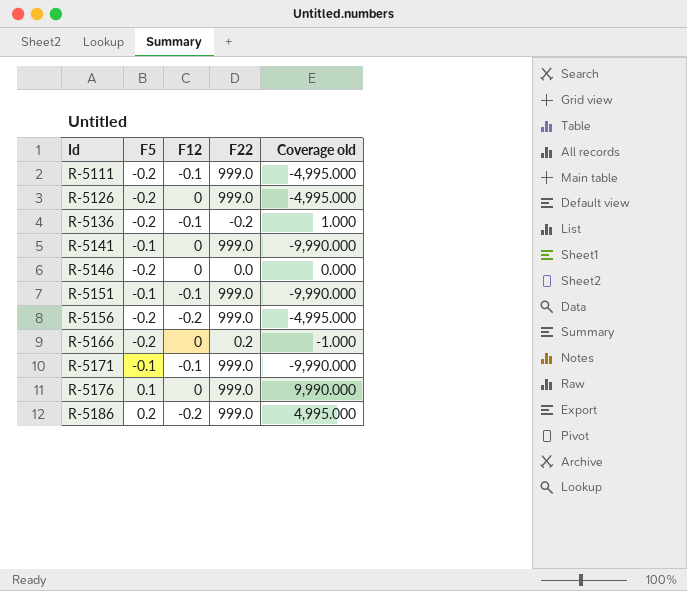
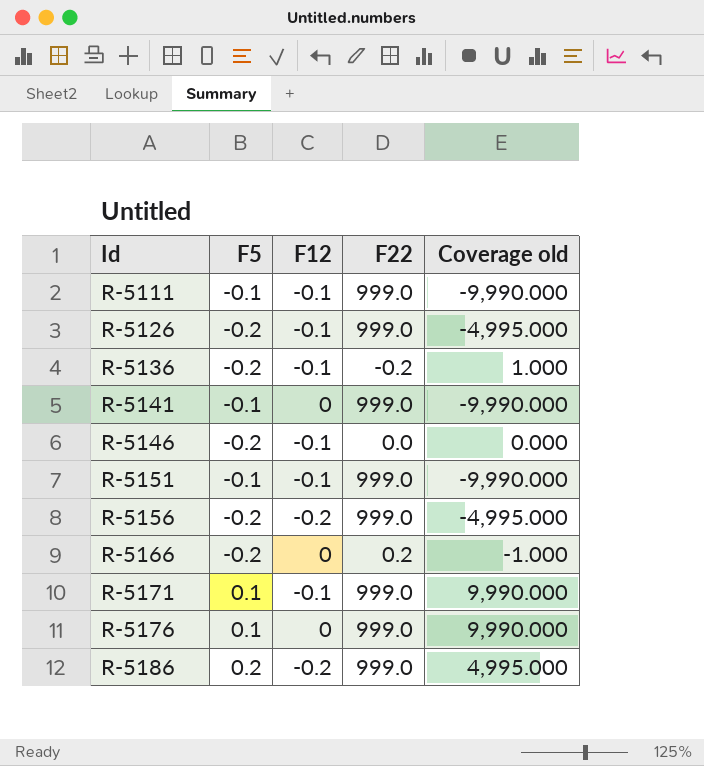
R-5111 | F5: -0.2 -> -0.1
R-5111 | Coverage old: -4,995.000 -> -9,990.000
R-5126 | F12: 0 -> -0.1
R-5146 | F12: 0 -> -0.1
R-5171 | F5: -0.1 -> 0.1
R-5171 | Coverage old: -9,990.000 -> 9,990.000

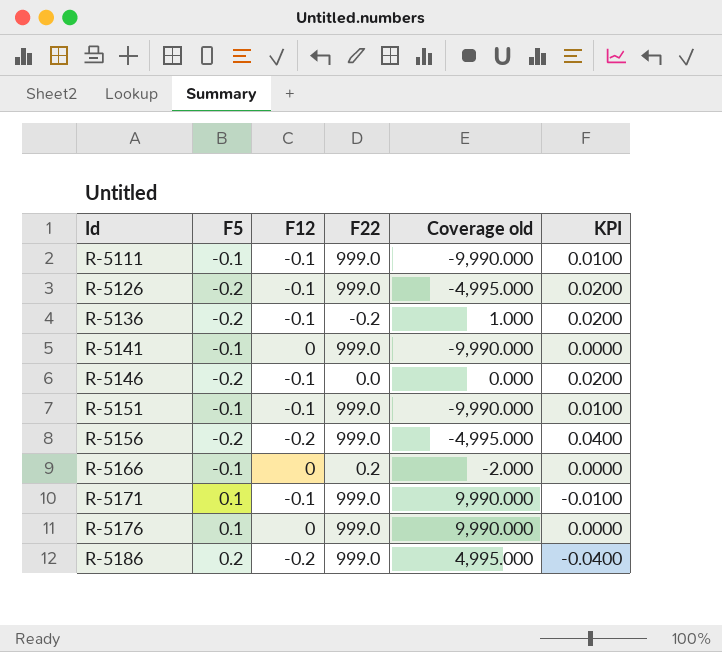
column KPI | formula: none -> [F5] * [F12]
R-5166 | F5: -0.2 -> -0.1
R-5166 | Coverage old: -1.000 -> -2.000

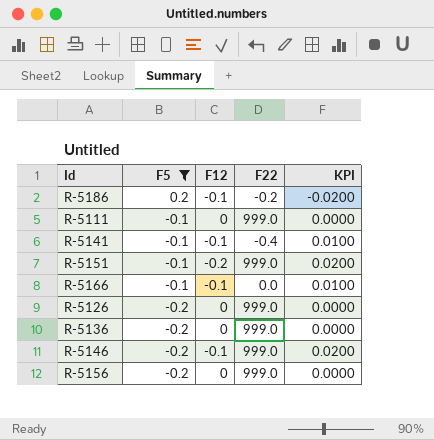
filter: none -> F5 != 0.1
row order: Id ascending -> F5 descending
column Coverage old | formula: [F22] / [F5] -> none
R-5186 | F12: -0.2 -> -0.1
R-5186 | F22: 999.0 -> -0.2
R-5186 | KPI: -0.0400 -> -0.0200
R-5111 | F12: -0.1 -> 0
R-5111 | KPI: 0.0100 -> 0.0000
R-5141 | F12: 0 -> -0.1
R-5141 | F22: 999.0 -> -0.4
R-5141 | KPI: 0.0000 -> 0.0100
R-5151 | F12: -0.1 -> -0.2
R-5151 | KPI: 0.0100 -> 0.0200
R-5166 | F12: 0 -> -0.1
R-5166 | F22: 0.2 -> 0.0
R-5166 | KPI: 0.0000 -> 0.0100
R-5126 | F12: -0.1 -> 0
R-5126 | KPI: 0.0200 -> 0.0000
R-5136 | F12: -0.1 -> 0
R-5136 | F22: -0.2 -> 999.0
R-5136 | KPI: 0.0200 -> 0.0000
R-5146 | F22: 0.0 -> 999.0
R-5156 | F12: -0.2 -> 0
R-5156 | KPI: 0.0400 -> 0.0000

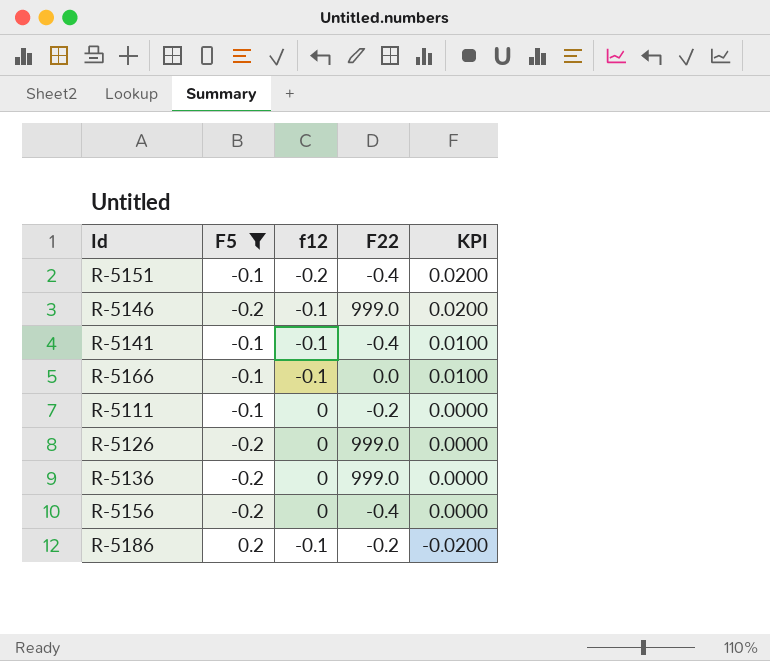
row order: F5 descending -> KPI descending
column name: F12 -> f12
R-5151 | F22: 999.0 -> -0.4
R-5111 | F22: 999.0 -> -0.2
R-5156 | F22: 999.0 -> -0.4

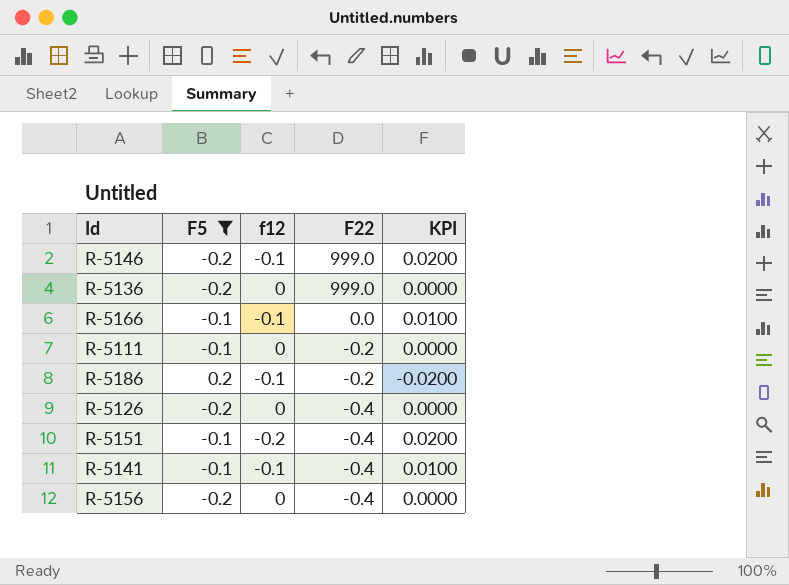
row order: KPI descending -> F22 descending
R-5126 | F22: 999.0 -> -0.4

